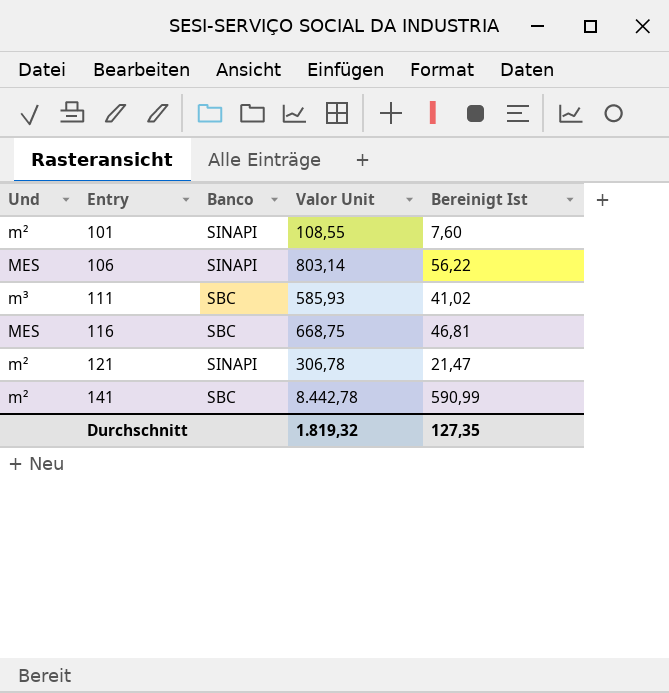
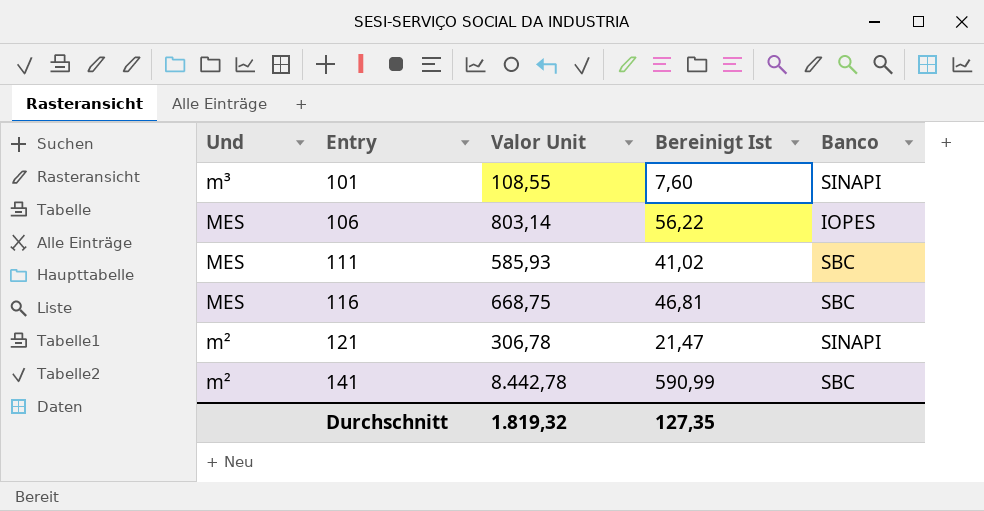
column Banco | position: 3 -> 5
101 | Und: m² -> m³
106 | Banco: SINAPI -> IOPES
111 | Und: m³ -> MES

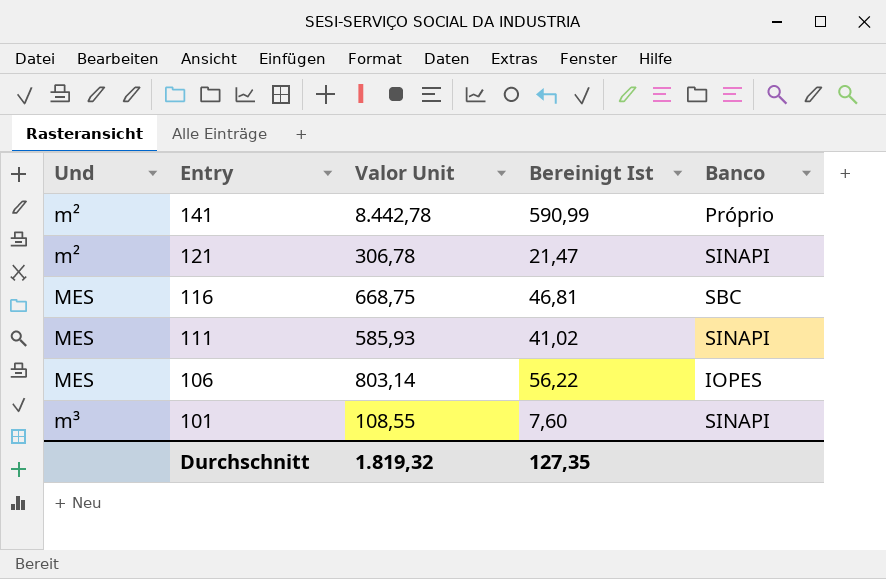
row order: Entry ascending -> Entry descending
141 | Banco: SBC -> Próprio
111 | Banco: SBC -> SINAPI

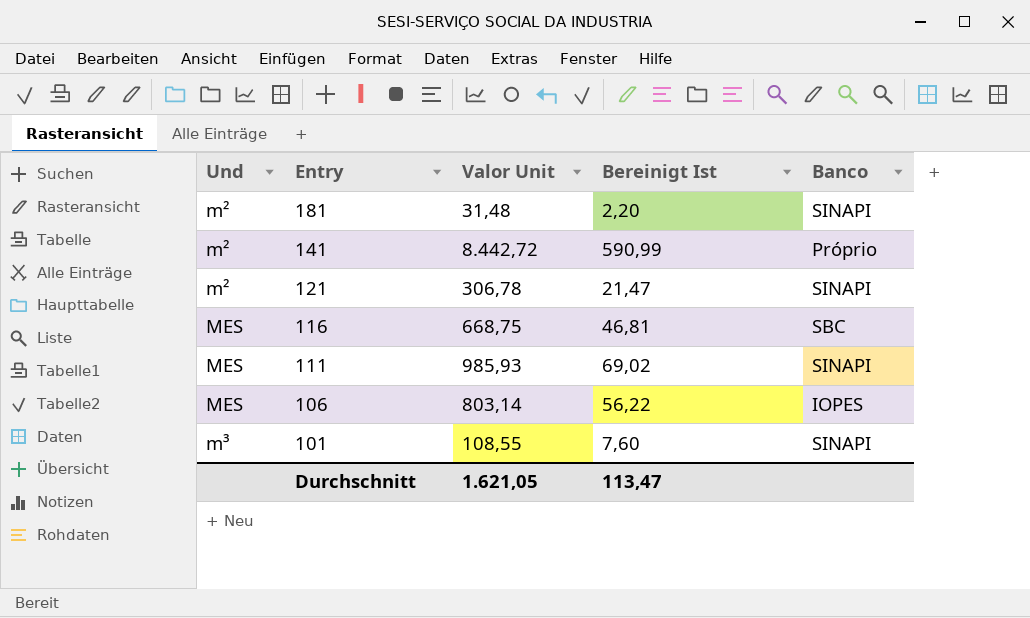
row 181: none -> m² | 31,48 | 2,20 | SINAPI
141 | Valor Unit: 8.442,78 -> 8.442,72
111 | Valor Unit: 585,93 -> 985,93
111 | Bereinigt Ist: 41,02 -> 69,02
Durchschnitt | Valor Unit: 1.819,32 -> 1.621,05
Durchschnitt | Bereinigt Ist: 127,35 -> 113,47

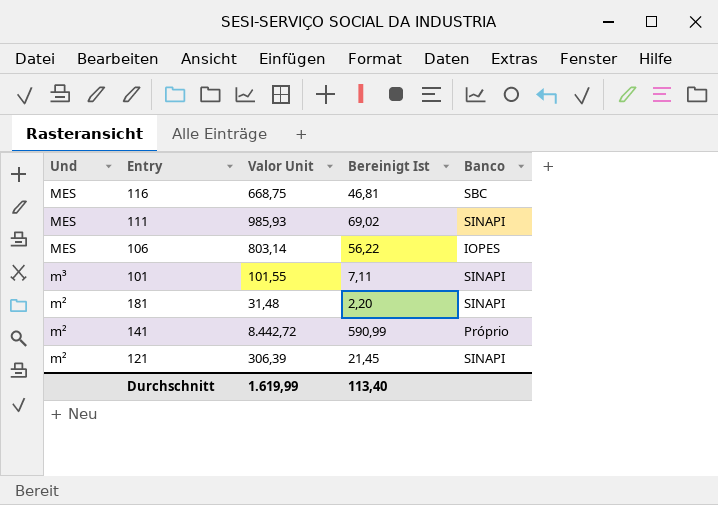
row order: Entry descending -> Und descending
101 | Valor Unit: 108,55 -> 101,55
101 | Bereinigt Ist: 7,60 -> 7,11
121 | Valor Unit: 306,78 -> 306,39
121 | Bereinigt Ist: 21,47 -> 21,45
Durchschnitt | Valor Unit: 1.621,05 -> 1.619,99
Durchschnitt | Bereinigt Ist: 113,47 -> 113,40

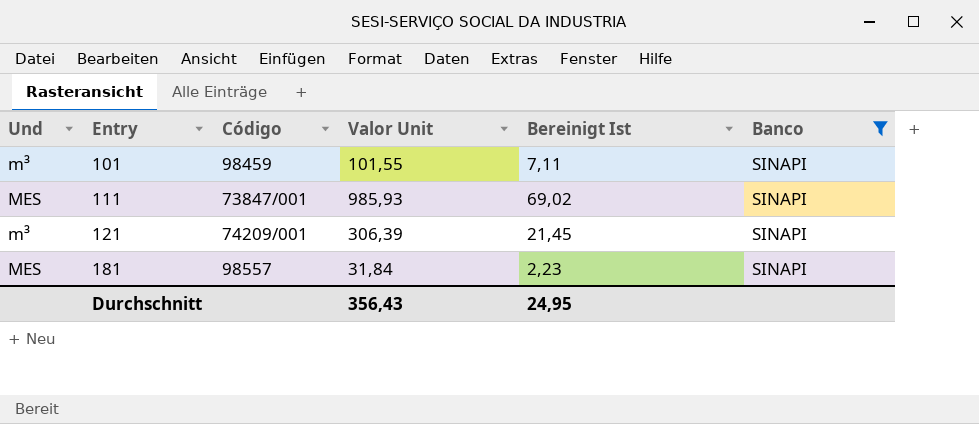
filter: none -> Banco = SINAPI
row order: Und descending -> Entry ascending
column Código | position: none -> 3
121 | Und: m² -> m³
181 | Und: m² -> MES
181 | Valor Unit: 31,48 -> 31,84
181 | Bereinigt Ist: 2,20 -> 2,23
Durchschnitt | Valor Unit: 1.619,99 -> 356,43
Durchschnitt | Bereinigt Ist: 113,40 -> 24,95

